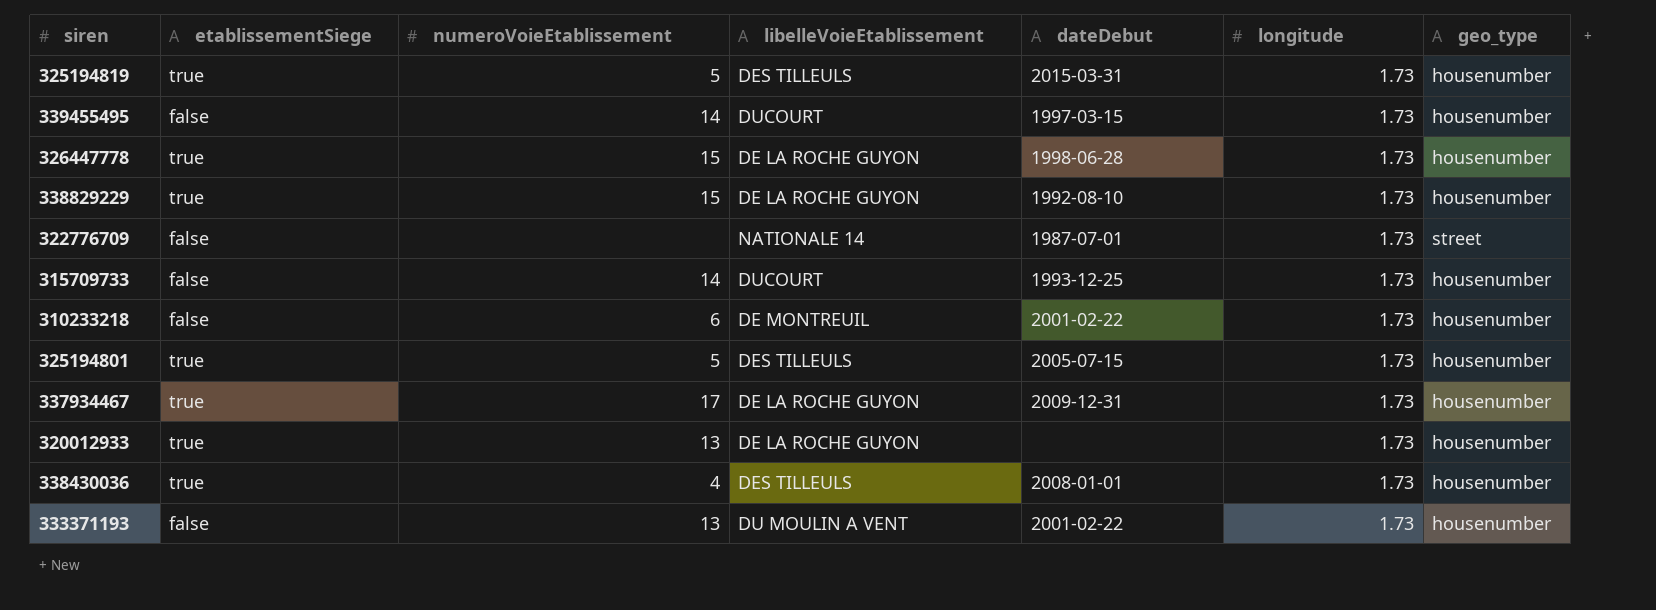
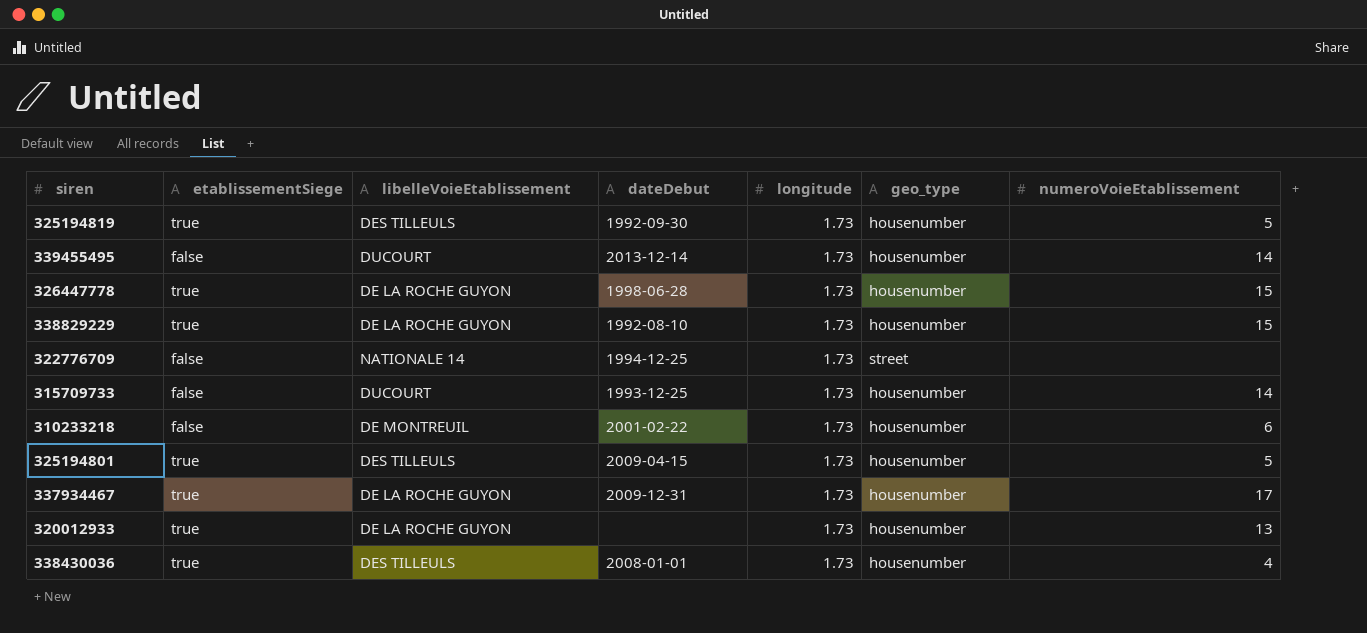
column numeroVoieEtablissement | position: 3 -> 7
row 333371193: false | 13 | DU MOULIN A VENT | 2001-02-22 | 1.73 | housenumber -> none
325194819 | dateDebut: 2015-03-31 -> 1992-09-30
339455495 | dateDebut: 1997-03-15 -> 2013-12-14
322776709 | dateDebut: 1987-07-01 -> 1994-12-25
325194801 | dateDebut: 2005-07-15 -> 2009-04-15

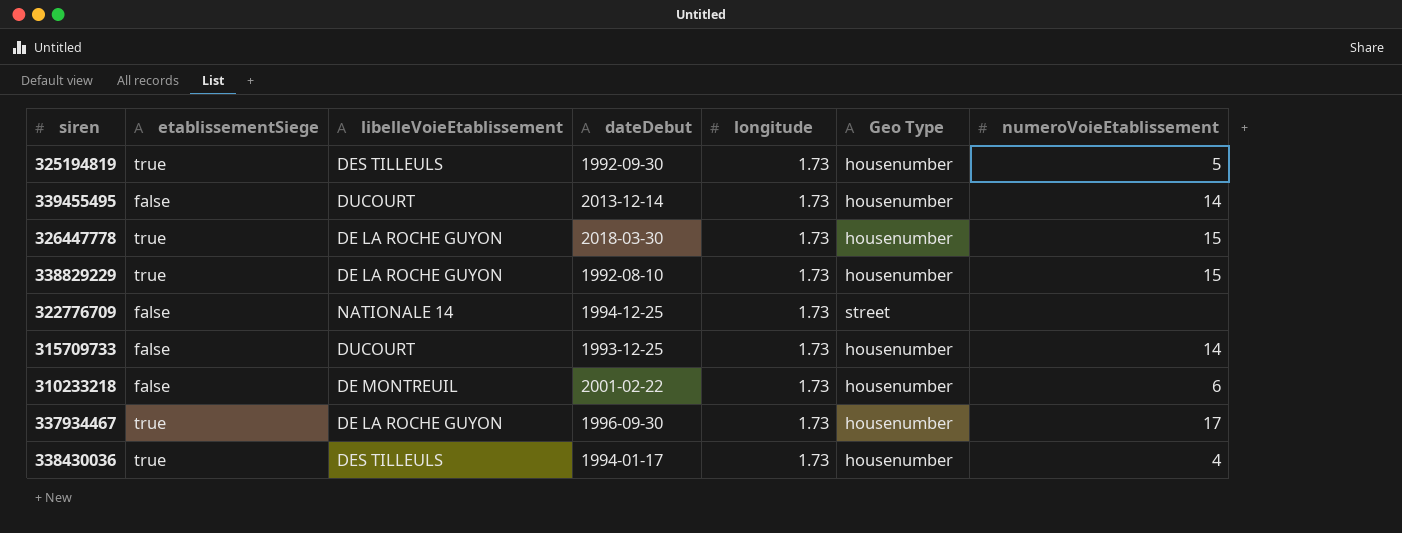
column name: geo_type -> Geo Type
row 325194801: true | DES TILLEULS | 2009-04-15 | 1.73 | housenumber | 5 -> none
row 320012933: true | DE LA ROCHE GUYON | none | 1.73 | housenumber | 13 -> none
326447778 | dateDebut: 1998-06-28 -> 2018-03-30
337934467 | dateDebut: 2009-12-31 -> 1996-09-30
338430036 | dateDebut: 2008-01-01 -> 1994-01-17

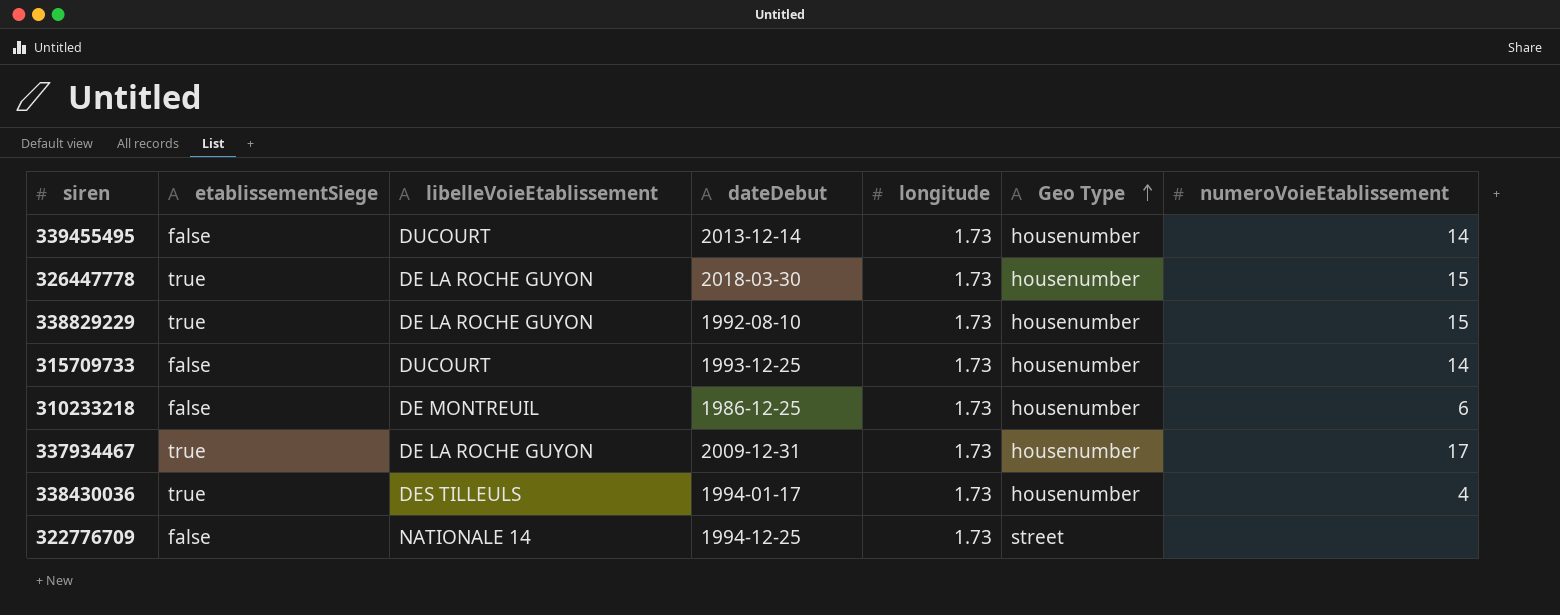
row order: none -> Geo Type ascending
row 325194819: true | DES TILLEULS | 1992-09-30 | 1.73 | housenumber | 5 -> none
310233218 | dateDebut: 2001-02-22 -> 1986-12-25
337934467 | dateDebut: 1996-09-30 -> 2009-12-31

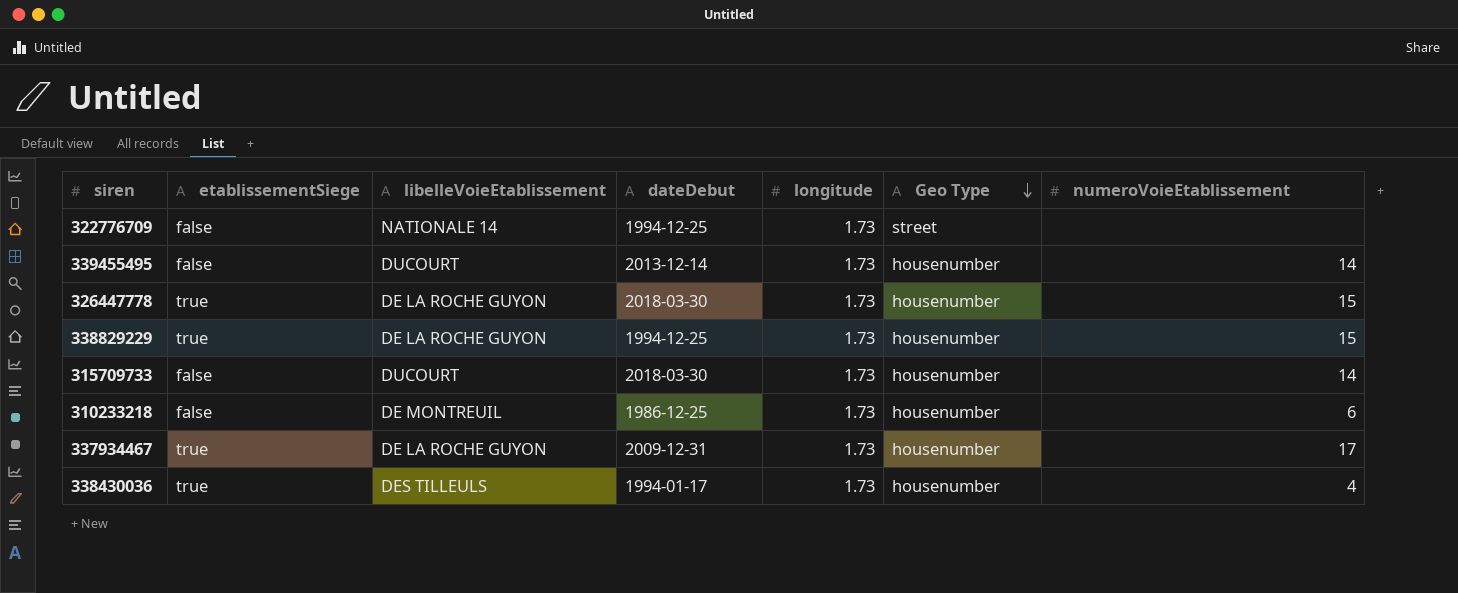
row order: Geo Type ascending -> Geo Type descending
338829229 | dateDebut: 1992-08-10 -> 1994-12-25
315709733 | dateDebut: 1993-12-25 -> 2018-03-30

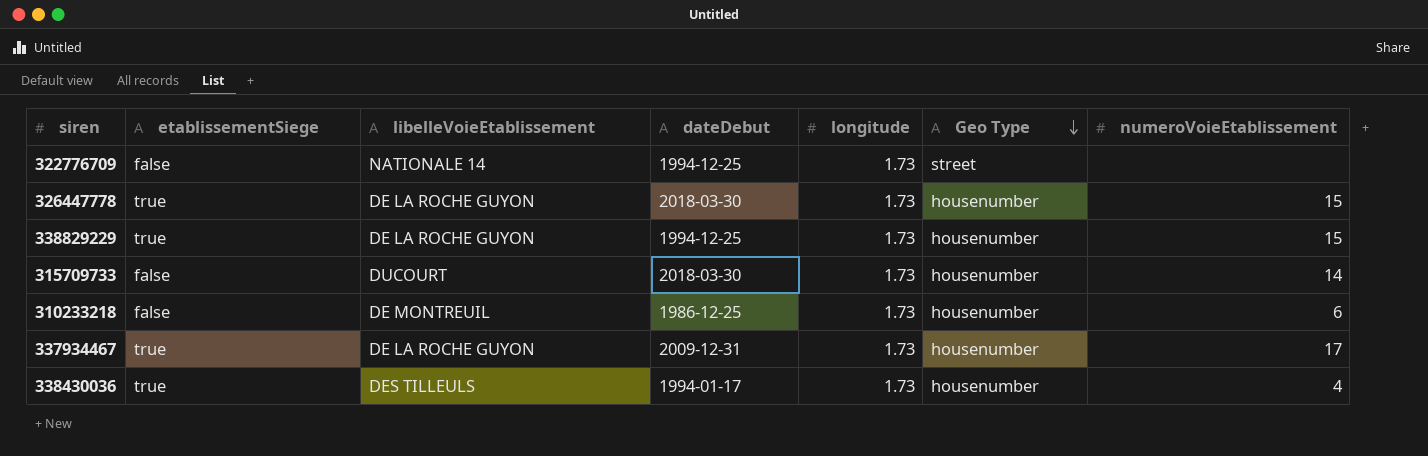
row 339455495: false | DUCOURT | 2013-12-14 | 1.73 | housenumber | 14 -> none

